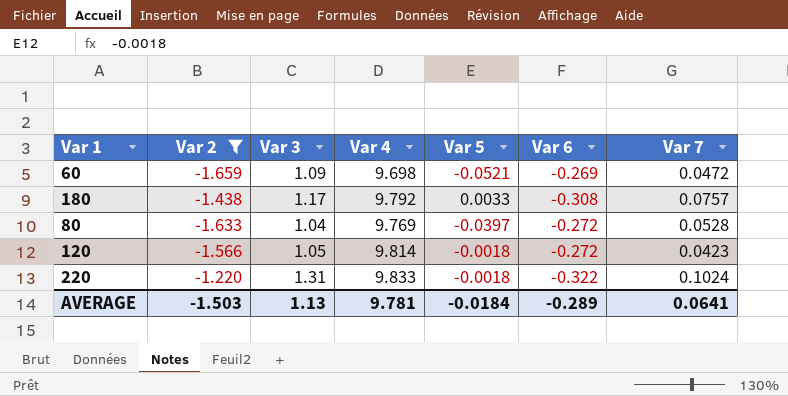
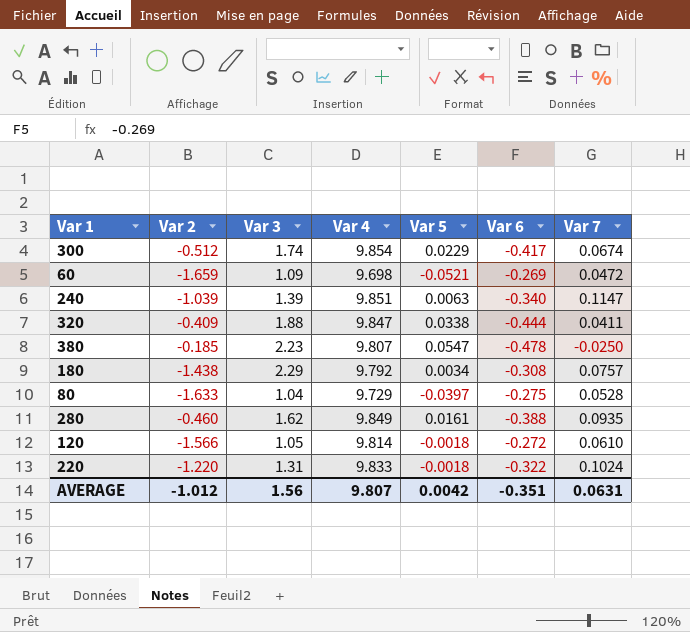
filter: Var 2 <= -1.220 -> none
180 | Var 3: 1.17 -> 2.29
180 | Var 5: 0.0033 -> 0.0034
80 | Var 4: 9.769 -> 9.729
80 | Var 6: -0.272 -> -0.275
120 | Var 7: 0.0423 -> 0.0610
AVERAGE | Var 2: -1.503 -> -1.012
AVERAGE | Var 3: 1.13 -> 1.56
AVERAGE | Var 4: 9.781 -> 9.807
AVERAGE | Var 5: -0.0184 -> 0.0042
AVERAGE | Var 6: -0.289 -> -0.351
AVERAGE | Var 7: 0.0641 -> 0.0631

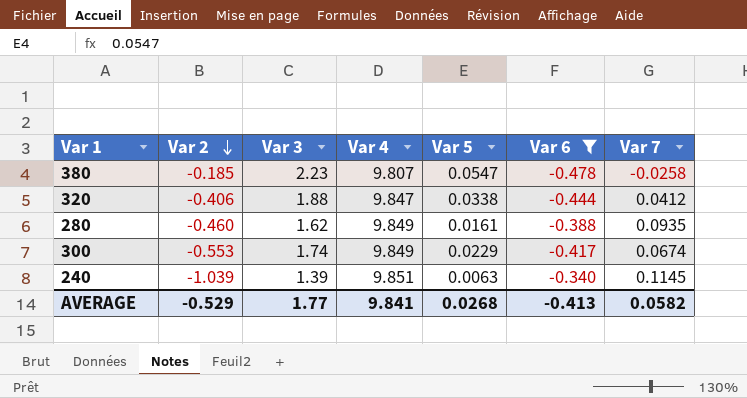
filter: none -> Var 6 <= -0.340
row order: none -> Var 2 descending
380 | Var 7: -0.0250 -> -0.0258
320 | Var 2: -0.409 -> -0.406
320 | Var 7: 0.0411 -> 0.0412
300 | Var 2: -0.512 -> -0.553
300 | Var 4: 9.854 -> 9.849
240 | Var 7: 0.1147 -> 0.1145
AVERAGE | Var 2: -1.012 -> -0.529
AVERAGE | Var 3: 1.56 -> 1.77
AVERAGE | Var 4: 9.807 -> 9.841
AVERAGE | Var 5: 0.0042 -> 0.0268
AVERAGE | Var 6: -0.351 -> -0.413
AVERAGE | Var 7: 0.0631 -> 0.0582

